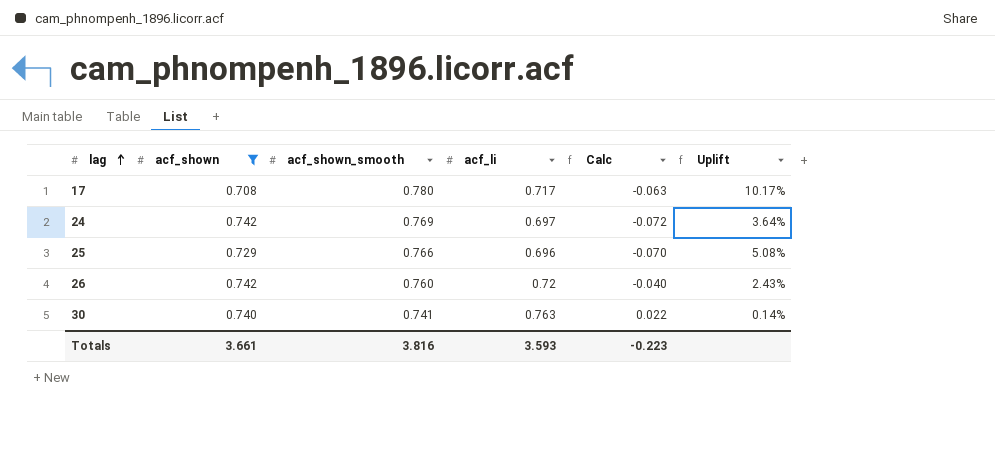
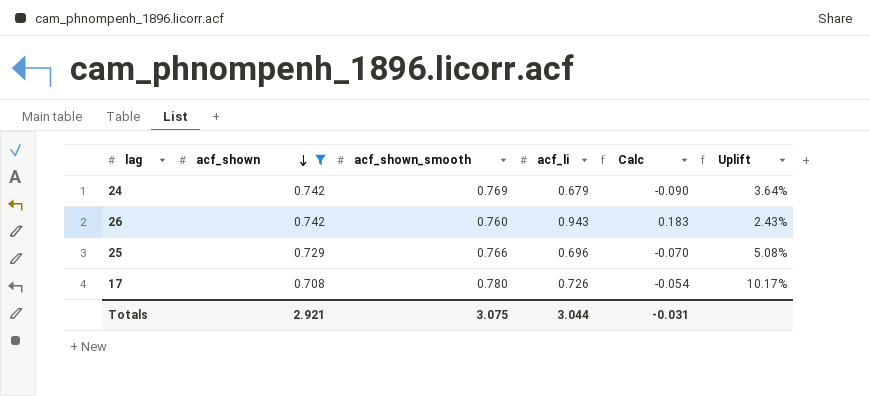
row order: lag ascending -> acf_shown descending
row 30: 0.740 | 0.741 | 0.763 | 0.022 | 0.14% -> none
24 | acf_li: 0.697 -> 0.679
24 | Calc: -0.072 -> -0.090
26 | acf_li: 0.72 -> 0.943
26 | Calc: -0.040 -> 0.183
17 | acf_li: 0.717 -> 0.726
17 | Calc: -0.063 -> -0.054
Totals | acf_shown: 3.661 -> 2.921
Totals | acf_shown_smooth: 3.816 -> 3.075
Totals | acf_li: 3.593 -> 3.044
Totals | Calc: -0.223 -> -0.031

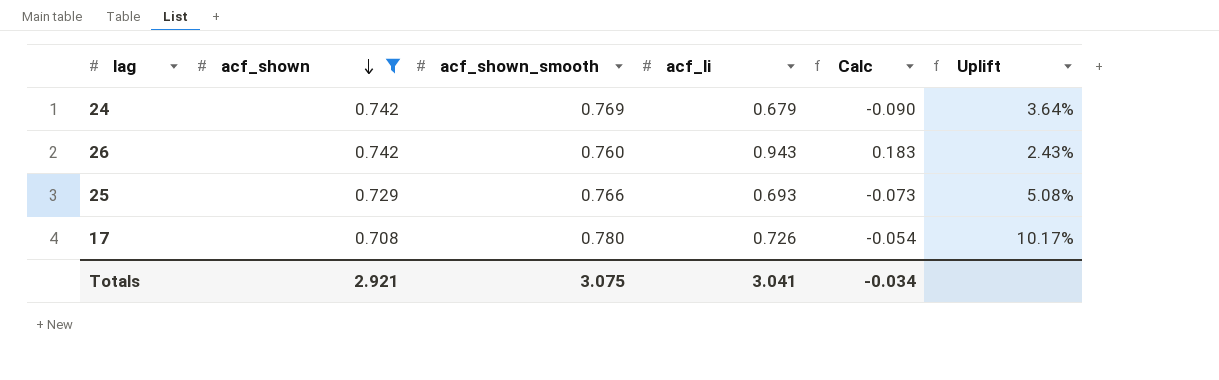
25 | acf_li: 0.696 -> 0.693
25 | Calc: -0.070 -> -0.073
Totals | acf_li: 3.044 -> 3.041
Totals | Calc: -0.031 -> -0.034

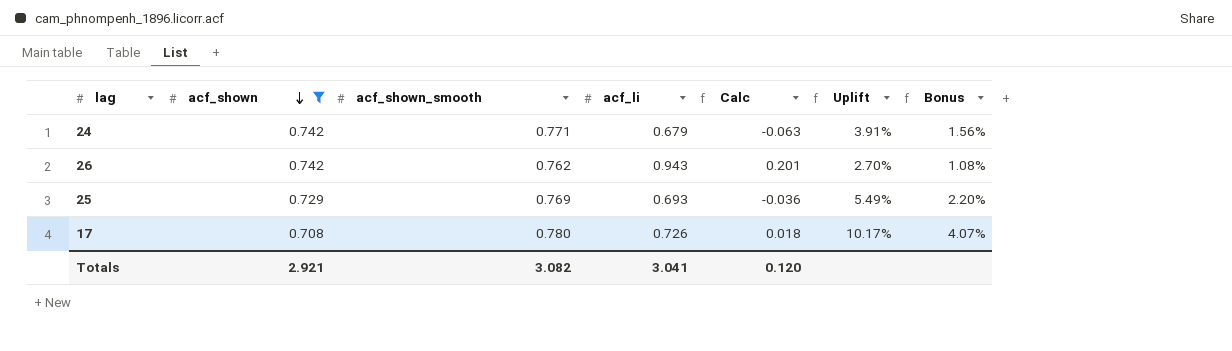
column Calc | formula: [acf_li] - [acf_shown_smooth] -> [acf_li] - [acf_shown]
column Bonus | formula: none -> [Uplift] * 0.4
24 | acf_shown_smooth: 0.769 -> 0.771
24 | Uplift: 3.64% -> 3.91%
26 | acf_shown_smooth: 0.760 -> 0.762
26 | Uplift: 2.43% -> 2.70%
25 | acf_shown_smooth: 0.766 -> 0.769
25 | Uplift: 5.08% -> 5.49%
Totals | acf_shown_smooth: 3.075 -> 3.082
Totals | Calc: -0.034 -> 0.120

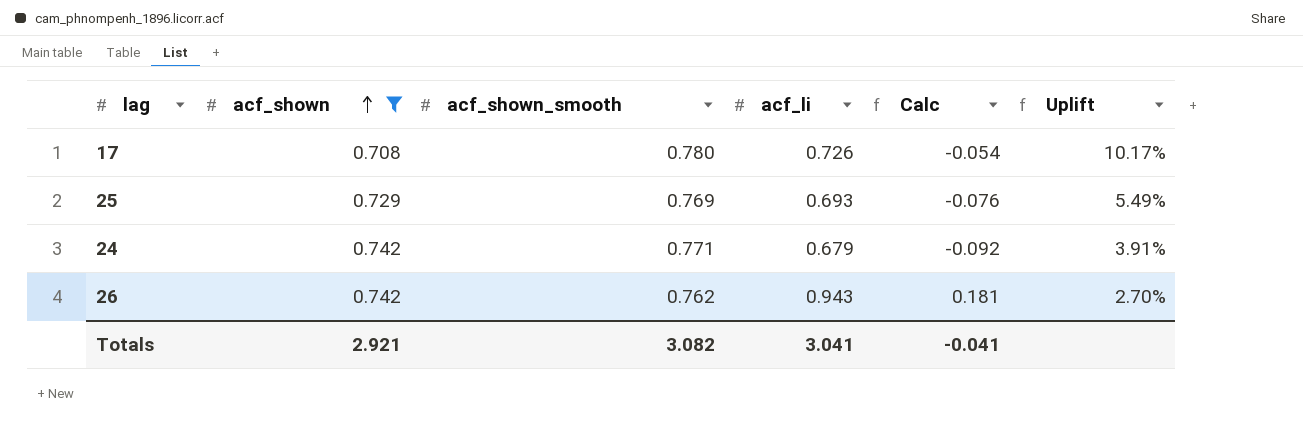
row order: acf_shown descending -> acf_shown ascending
column Bonus | formula: [Uplift] * 0.4 -> none
column Calc | formula: [acf_li] - [acf_shown] -> [acf_li] - [acf_shown_smooth]
Totals | Calc: 0.120 -> -0.041

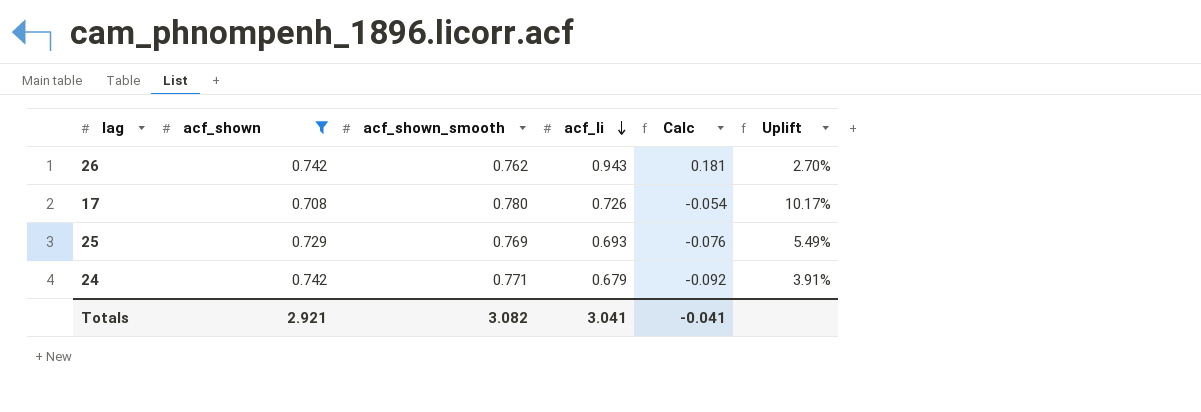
row order: acf_shown ascending -> acf_li descending

